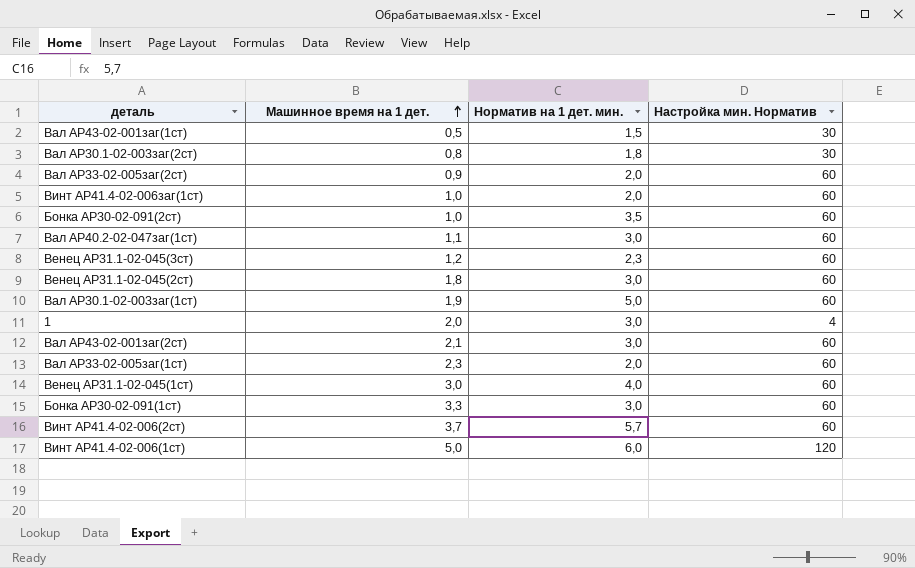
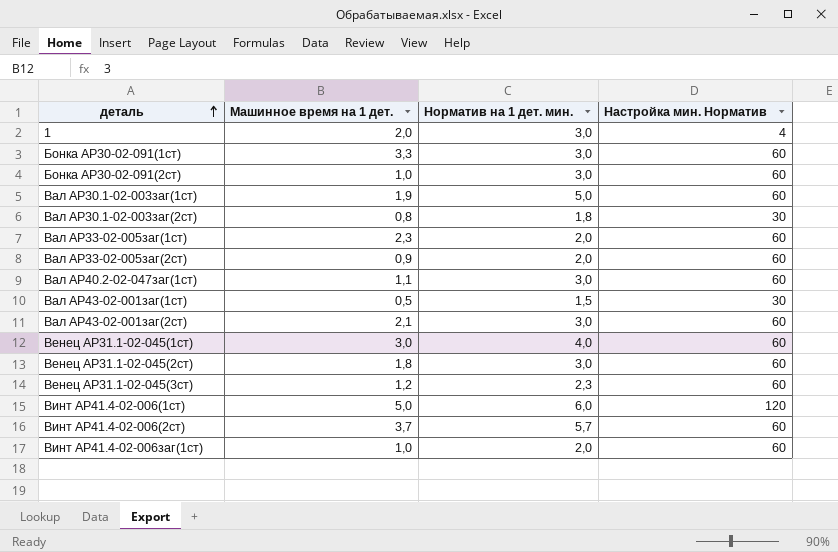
row order: Машинное время на 1 дет. ascending -> деталь ascending
Бонка АР30-02-091(2ст) | Норматив на 1 дет. мин.: 3,5 -> 3,0

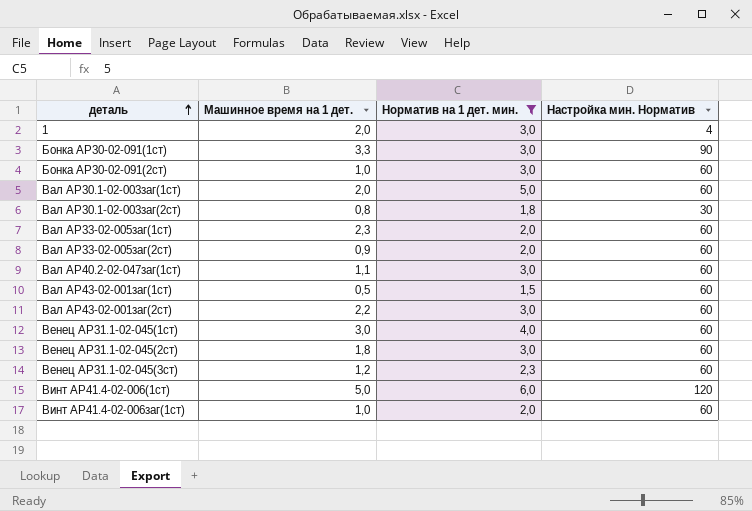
filter: none -> Норматив на 1 дет. мин. != 5,7
Бонка АР30-02-091(1ст) | Настройка мин. Норматив: 60 -> 90
Вал АР30.1-02-003заг(1ст) | Машинное время на 1 дет.: 1,9 -> 2,0
Вал АР43-02-001заг(1ст) | Настройка мин. Норматив: 30 -> 60
Вал АР43-02-001заг(2ст) | Машинное время на 1 дет.: 2,1 -> 2,2

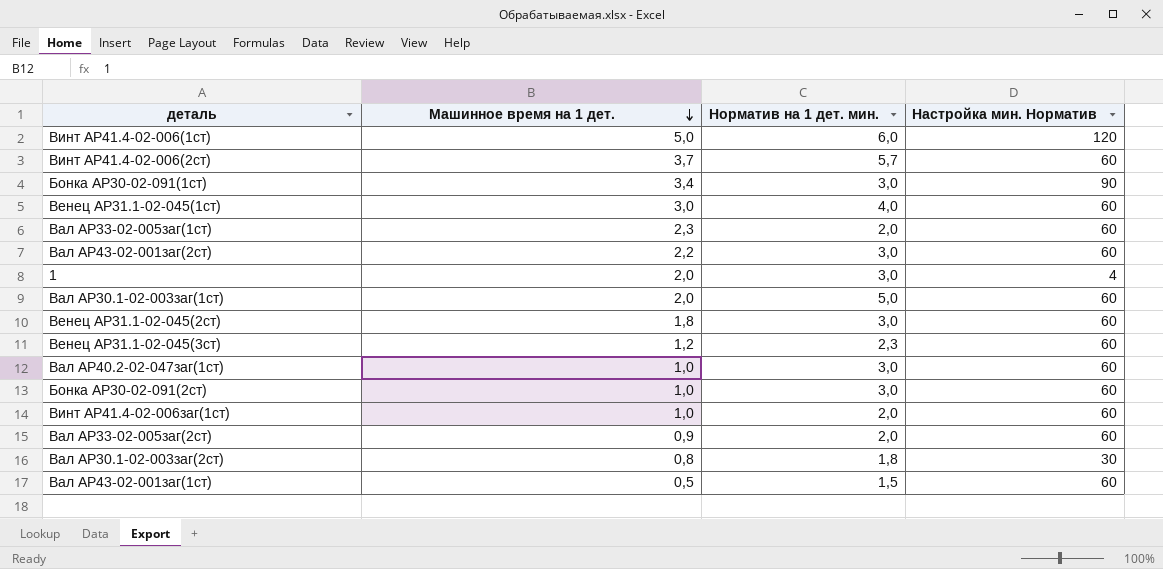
filter: Норматив на 1 дет. мин. != 5,7 -> none
row order: деталь ascending -> Машинное время на 1 дет. descending
Бонка АР30-02-091(1ст) | Машинное время на 1 дет.: 3,3 -> 3,4
Вал АР40.2-02-047заг(1ст) | Машинное время на 1 дет.: 1,1 -> 1,0

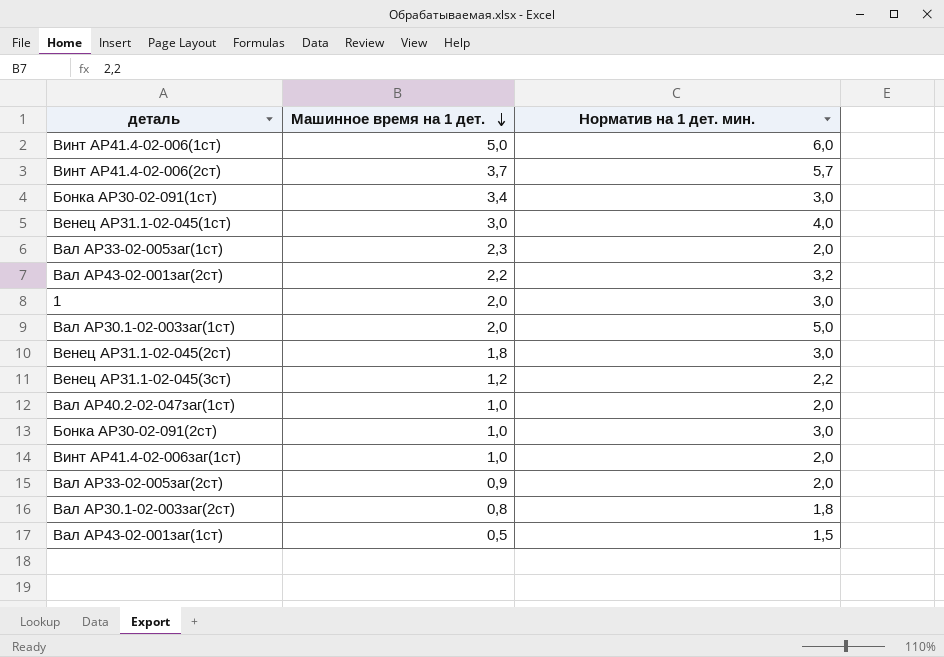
column Настройка мин. Норматив | position: 4 -> none
Вал АР43-02-001заг(2ст) | Норматив на 1 дет. мин.: 3,0 -> 3,2
Венец АР31.1-02-045(3ст) | Норматив на 1 дет. мин.: 2,3 -> 2,2
Вал АР40.2-02-047заг(1ст) | Норматив на 1 дет. мин.: 3,0 -> 2,0

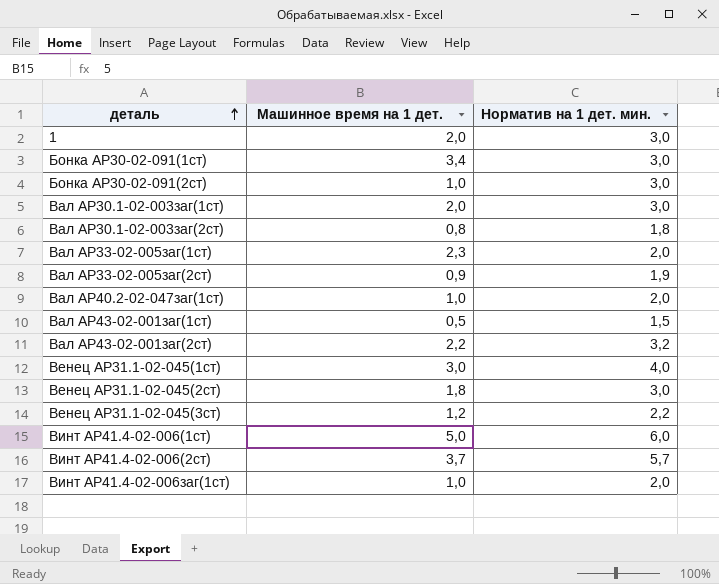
row order: Машинное время на 1 дет. descending -> деталь ascending
Вал АР30.1-02-003заг(1ст) | Норматив на 1 дет. мин.: 5,0 -> 3,0
Вал АР33-02-005заг(2ст) | Норматив на 1 дет. мин.: 2,0 -> 1,9

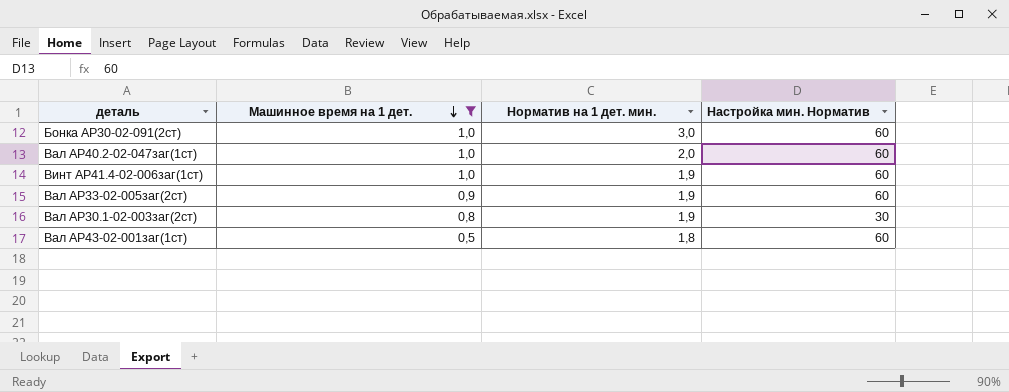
filter: none -> Машинное время на 1 дет. <= 1,0
row order: деталь ascending -> Машинное время на 1 дет. descending
column Настройка мин. Норматив | position: none -> 4
Винт АР41.4-02-006заг(1ст) | Норматив на 1 дет. мин.: 2,0 -> 1,9
Вал АР30.1-02-003заг(2ст) | Норматив на 1 дет. мин.: 1,8 -> 1,9
Вал АР43-02-001заг(1ст) | Норматив на 1 дет. мин.: 1,5 -> 1,8

